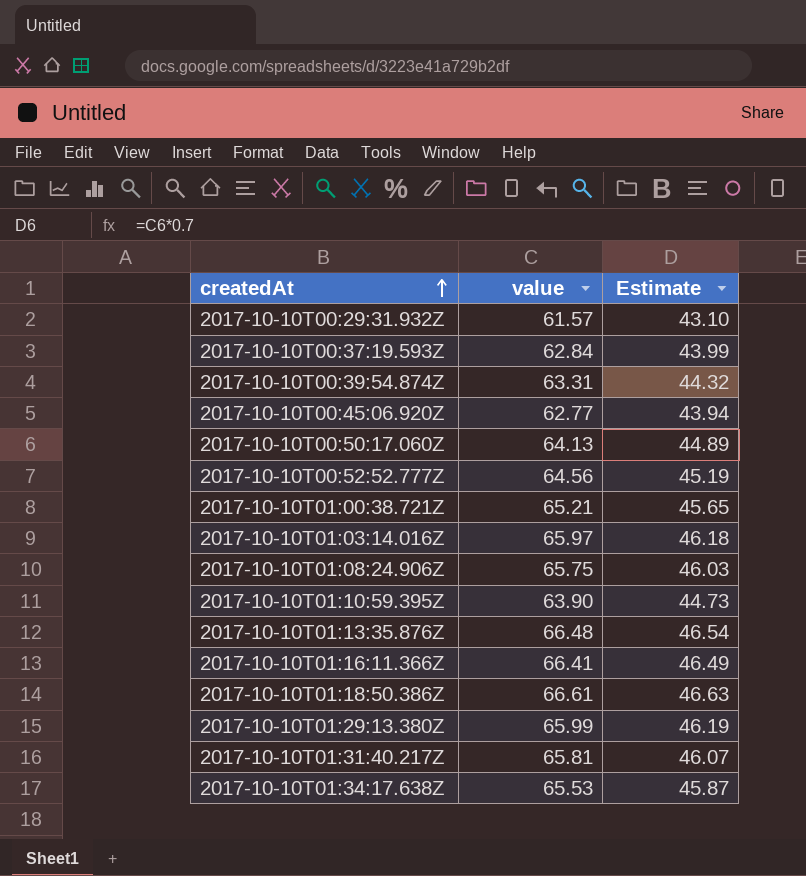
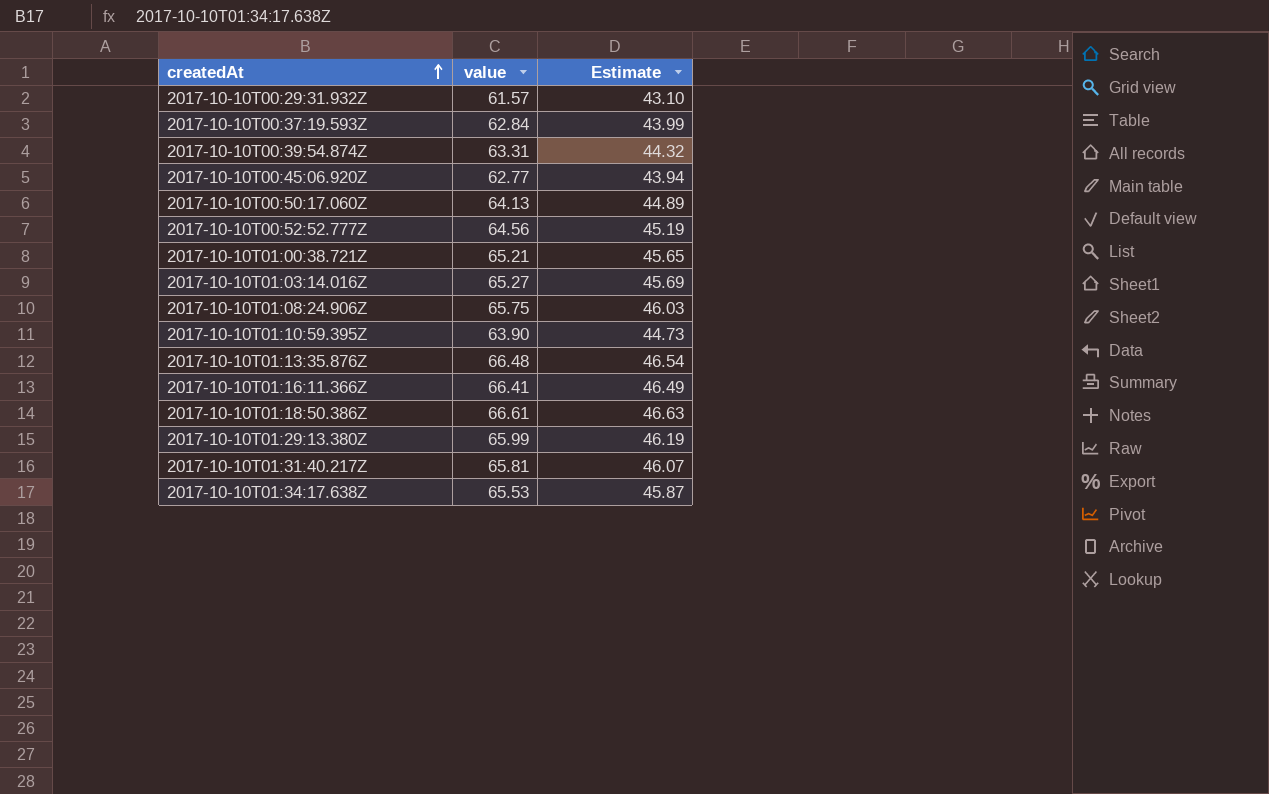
2017-10-10T01:03:14.016Z | value: 65.97 -> 65.27
2017-10-10T01:03:14.016Z | Estimate: 46.18 -> 45.69

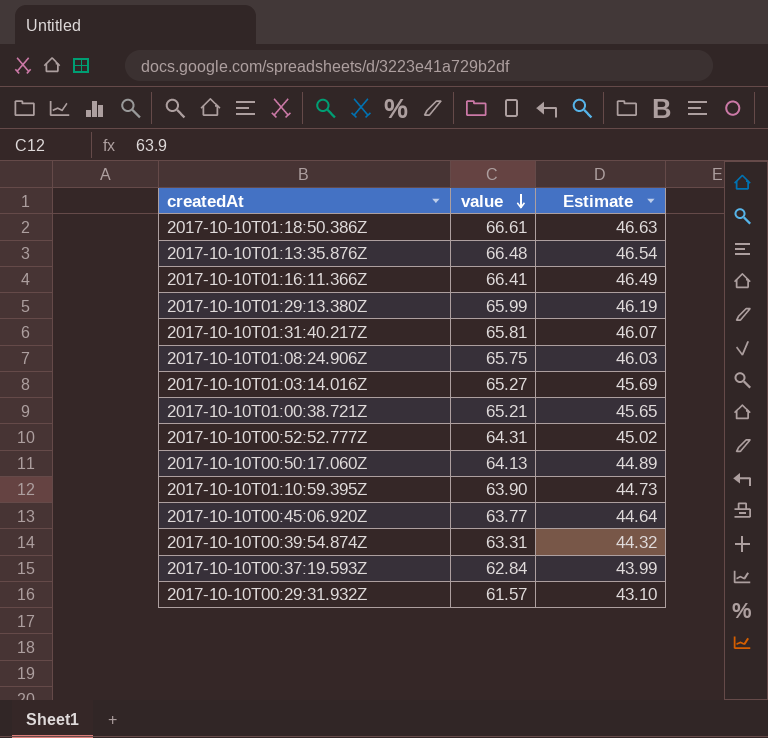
row order: createdAt ascending -> value descending
row 2017-10-10T01:34:17.638Z: 65.53 | 45.87 -> none
2017-10-10T00:52:52.777Z | value: 64.56 -> 64.31
2017-10-10T00:52:52.777Z | Estimate: 45.19 -> 45.02
2017-10-10T00:45:06.920Z | value: 62.77 -> 63.77
2017-10-10T00:45:06.920Z | Estimate: 43.94 -> 44.64

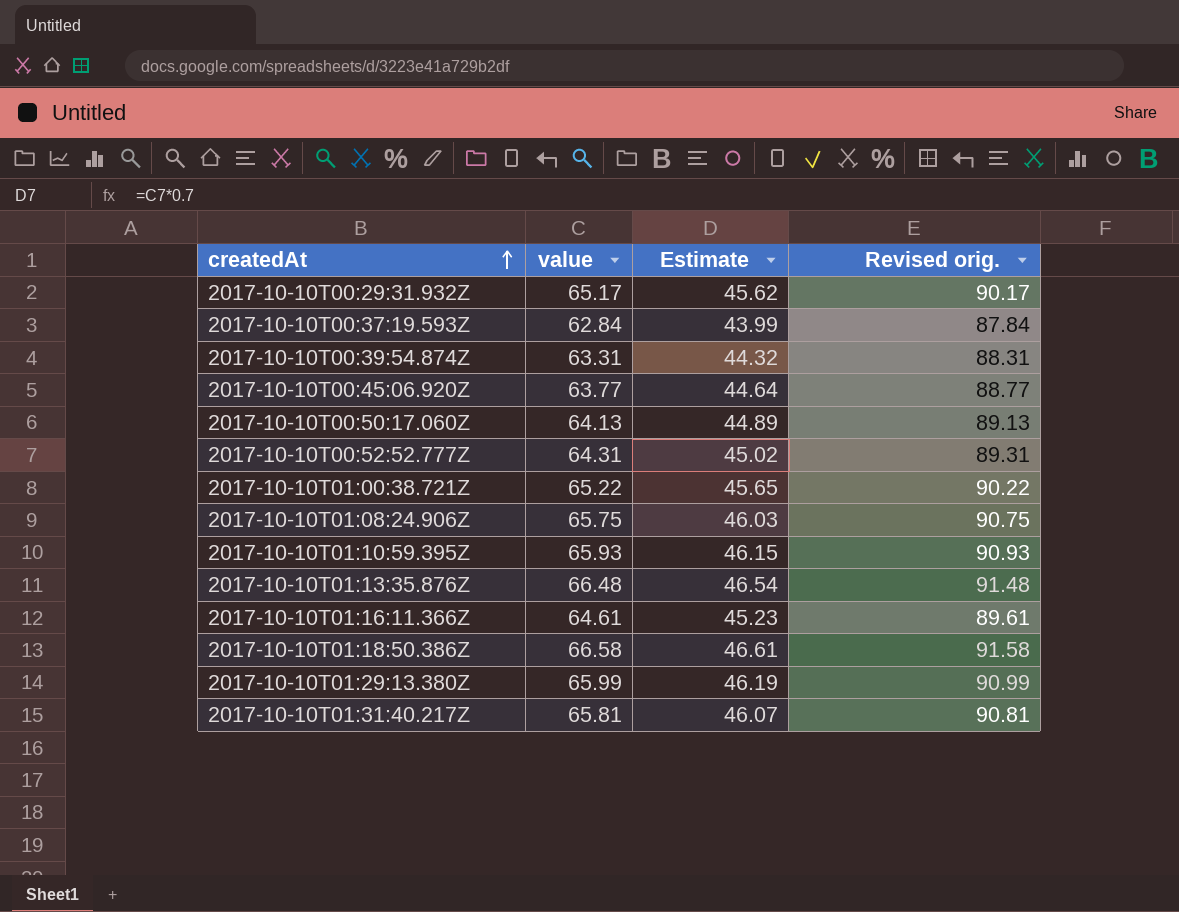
row order: value descending -> createdAt ascending
column Revised orig. | formula: none -> [value] + 25
row 2017-10-10T01:03:14.016Z: 65.27 | 45.69 -> none
2017-10-10T00:29:31.932Z | value: 61.57 -> 65.17
2017-10-10T00:29:31.932Z | Estimate: 43.10 -> 45.62
2017-10-10T01:00:38.721Z | value: 65.21 -> 65.22
2017-10-10T01:10:59.395Z | value: 63.90 -> 65.93
2017-10-10T01:10:59.395Z | Estimate: 44.73 -> 46.15
2017-10-10T01:16:11.366Z | value: 66.41 -> 64.61
2017-10-10T01:16:11.366Z | Estimate: 46.49 -> 45.23
2017-10-10T01:18:50.386Z | value: 66.61 -> 66.58
2017-10-10T01:18:50.386Z | Estimate: 46.63 -> 46.61

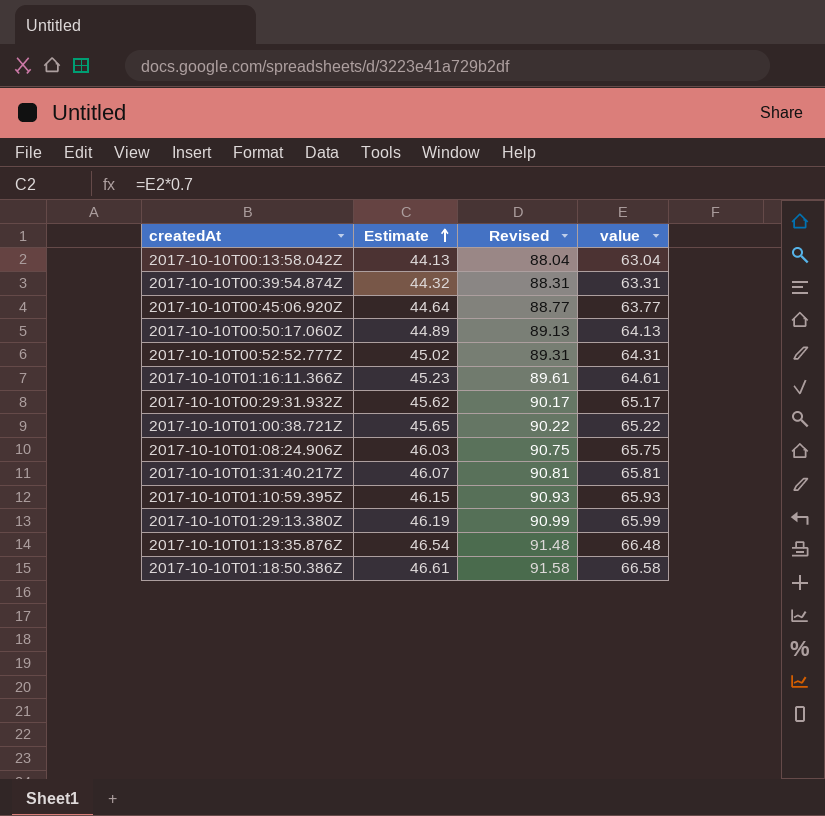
row order: createdAt ascending -> Estimate ascending
column name: Revised orig. -> Revised
column value | position: 2 -> 4
row 2017-10-10T00:37:19.593Z: 62.84 | 43.99 | 87.84 -> none
row 2017-10-10T00:13:58.042Z: none -> 44.13 | 88.04 | 63.04

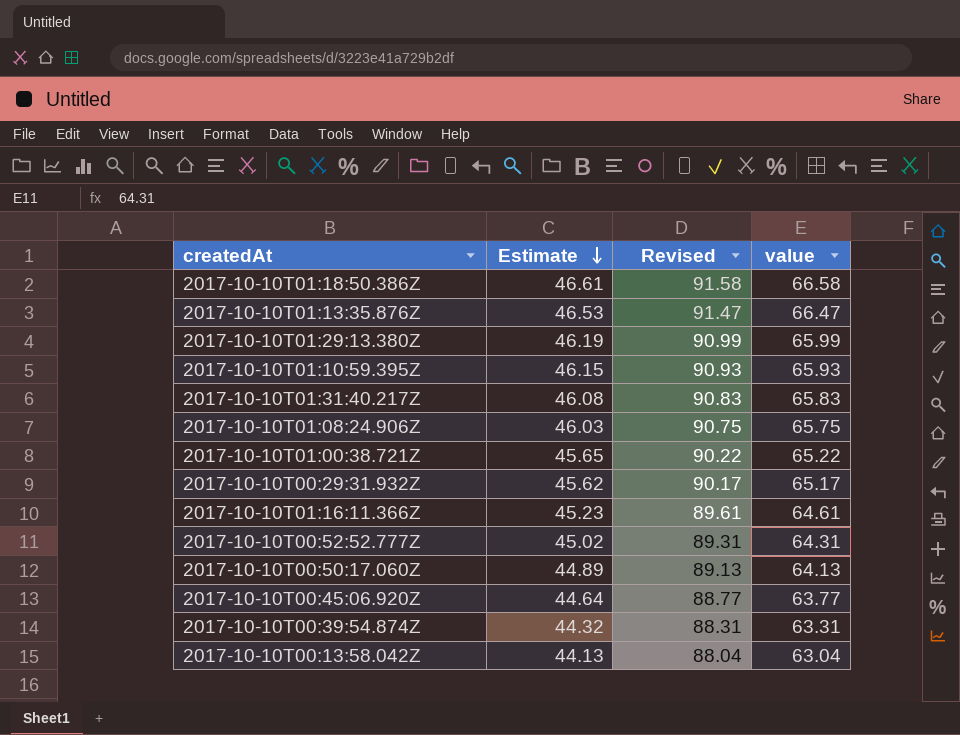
row order: Estimate ascending -> Estimate descending
2017-10-10T01:13:35.876Z | Estimate: 46.54 -> 46.53
2017-10-10T01:13:35.876Z | Revised: 91.48 -> 91.47
2017-10-10T01:13:35.876Z | value: 66.48 -> 66.47
2017-10-10T01:31:40.217Z | Estimate: 46.07 -> 46.08
2017-10-10T01:31:40.217Z | Revised: 90.81 -> 90.83
2017-10-10T01:31:40.217Z | value: 65.81 -> 65.83

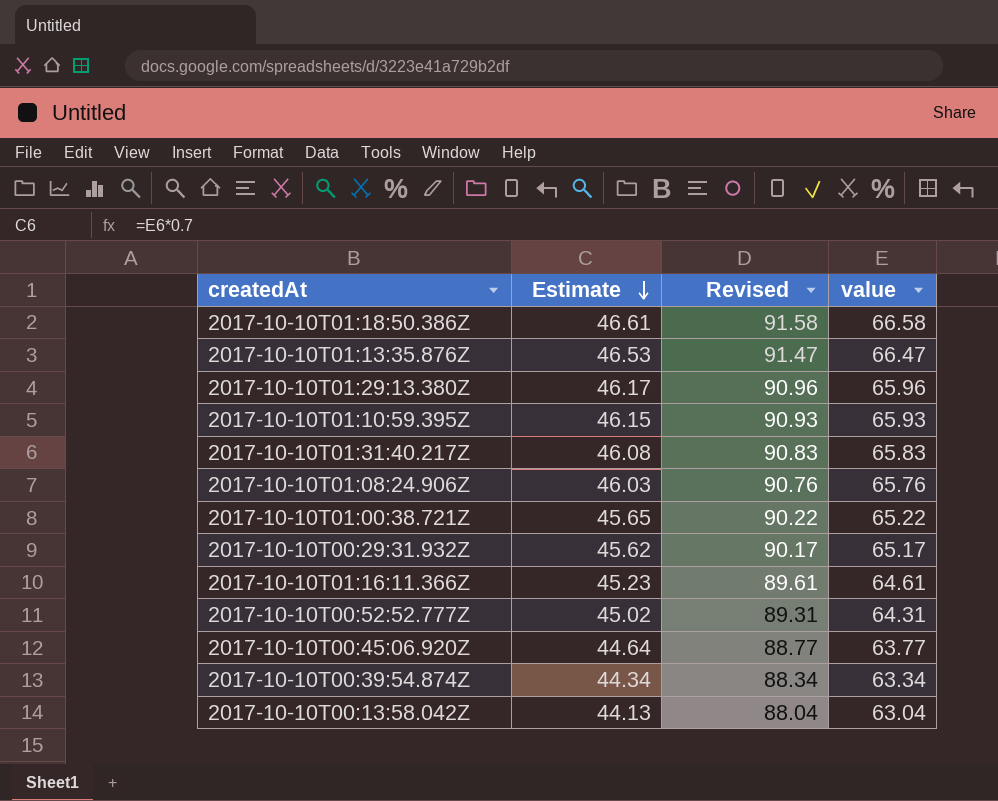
row 2017-10-10T00:50:17.060Z: 44.89 | 89.13 | 64.13 -> none
2017-10-10T01:29:13.380Z | Estimate: 46.19 -> 46.17
2017-10-10T01:29:13.380Z | Revised: 90.99 -> 90.96
2017-10-10T01:29:13.380Z | value: 65.99 -> 65.96
2017-10-10T01:08:24.906Z | Revised: 90.75 -> 90.76
2017-10-10T01:08:24.906Z | value: 65.75 -> 65.76
2017-10-10T00:39:54.874Z | Estimate: 44.32 -> 44.34
2017-10-10T00:39:54.874Z | Revised: 88.31 -> 88.34
2017-10-10T00:39:54.874Z | value: 63.31 -> 63.34

